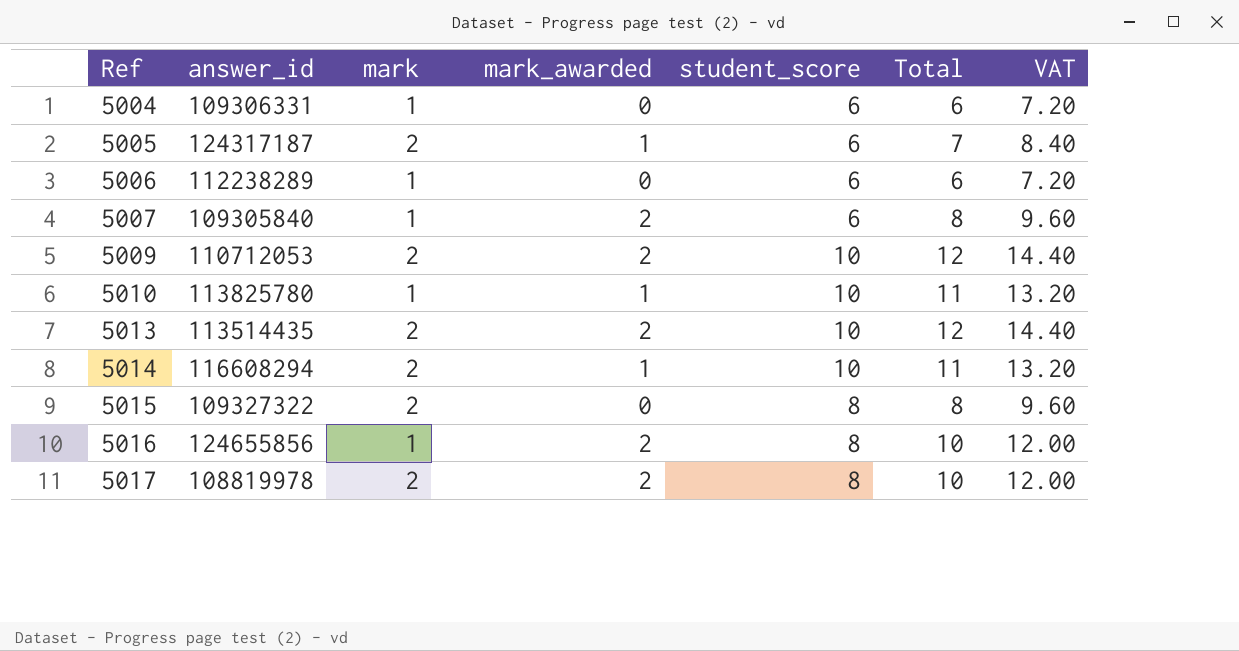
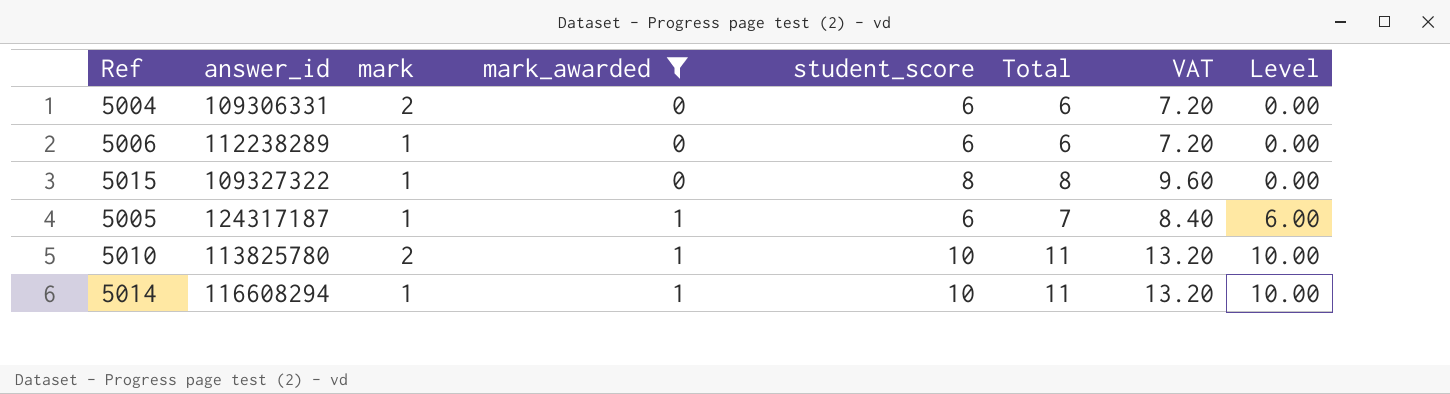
filter: none -> mark_awarded != 2
row order: Ref ascending -> mark_awarded ascending
column Level | formula: none -> [mark_awarded] * [student_score]
5004 | mark: 1 -> 2
5015 | mark: 2 -> 1
5005 | mark: 2 -> 1
5010 | mark: 1 -> 2
5014 | mark: 2 -> 1

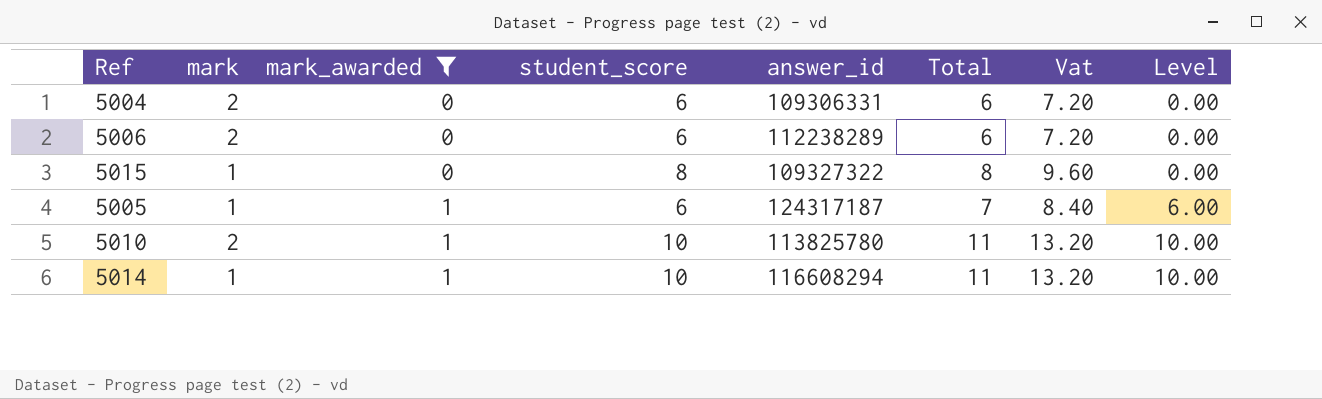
column answer_id | position: 2 -> 5
column name: VAT -> Vat
5006 | mark: 1 -> 2

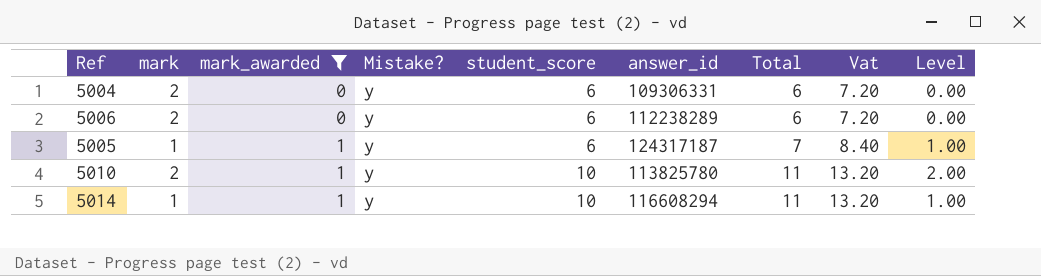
column Mistake? | position: none -> 4
column Level | formula: [mark_awarded] * [student_score] -> [mark] * [mark_awarded]
row 5015: 1 | 0 | 8 | 109327322 | 8 | 9.60 | 0.00 -> none

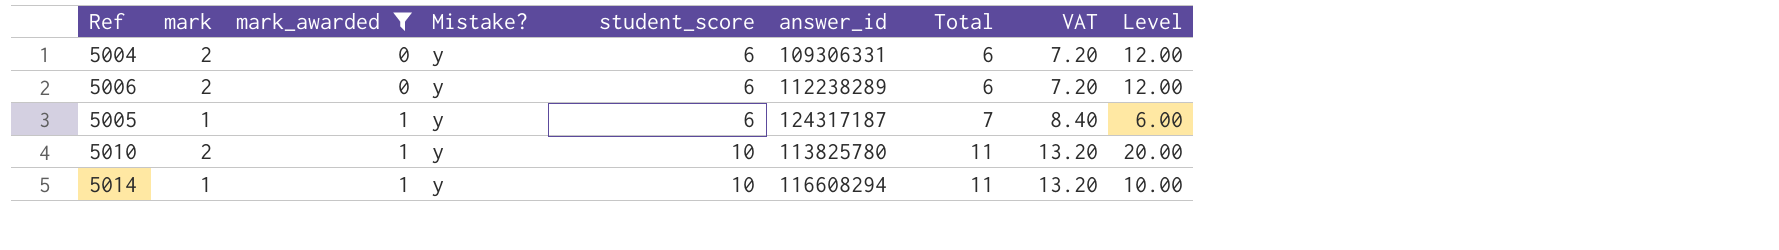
column name: Vat -> VAT
column Level | formula: [mark] * [mark_awarded] -> [mark] * [student_score]

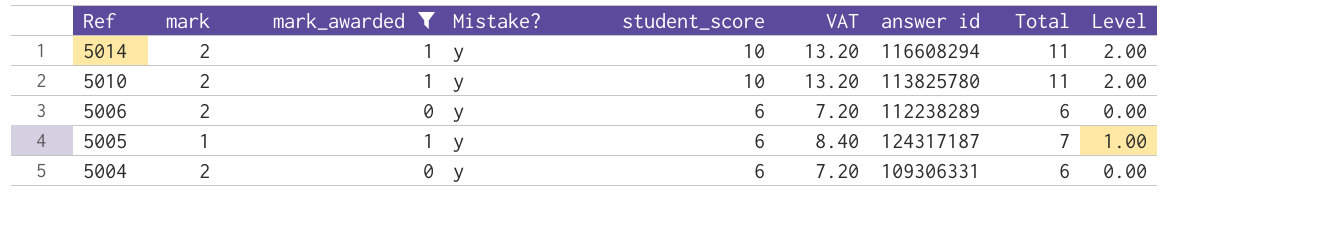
row order: mark_awarded ascending -> Ref descending
column VAT | position: 8 -> 6
column name: answer_id -> answer id
column Level | formula: [mark] * [student_score] -> [mark] * [mark_awarded]
5014 | mark: 1 -> 2

